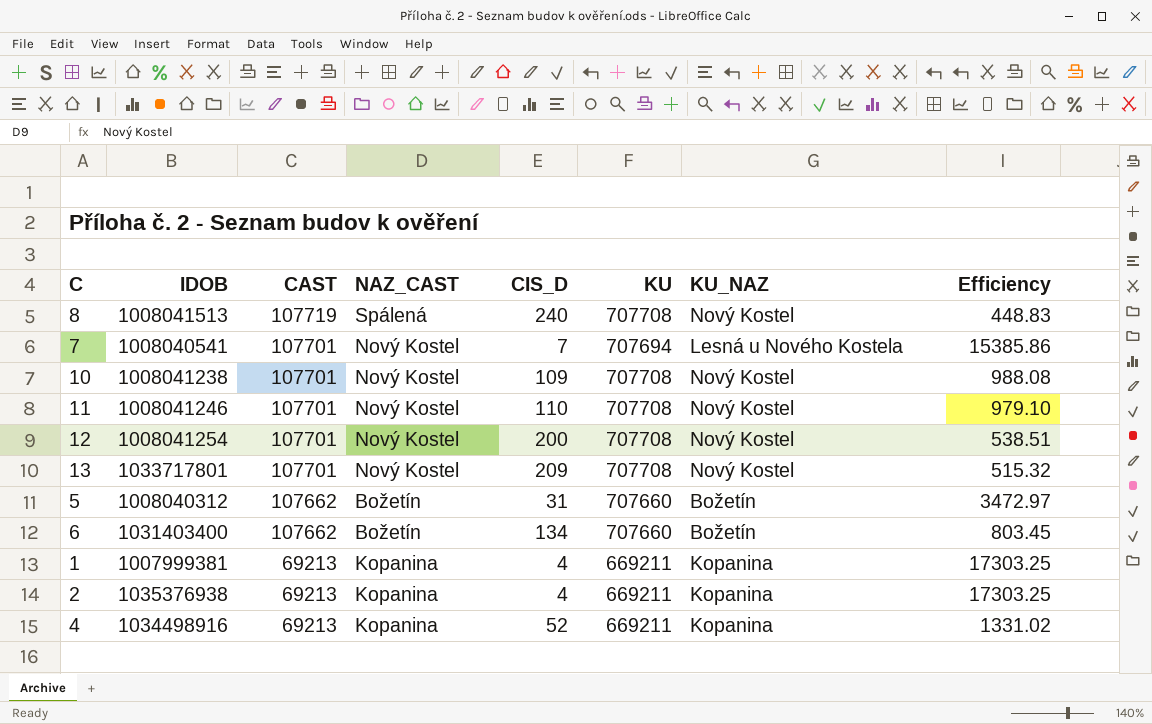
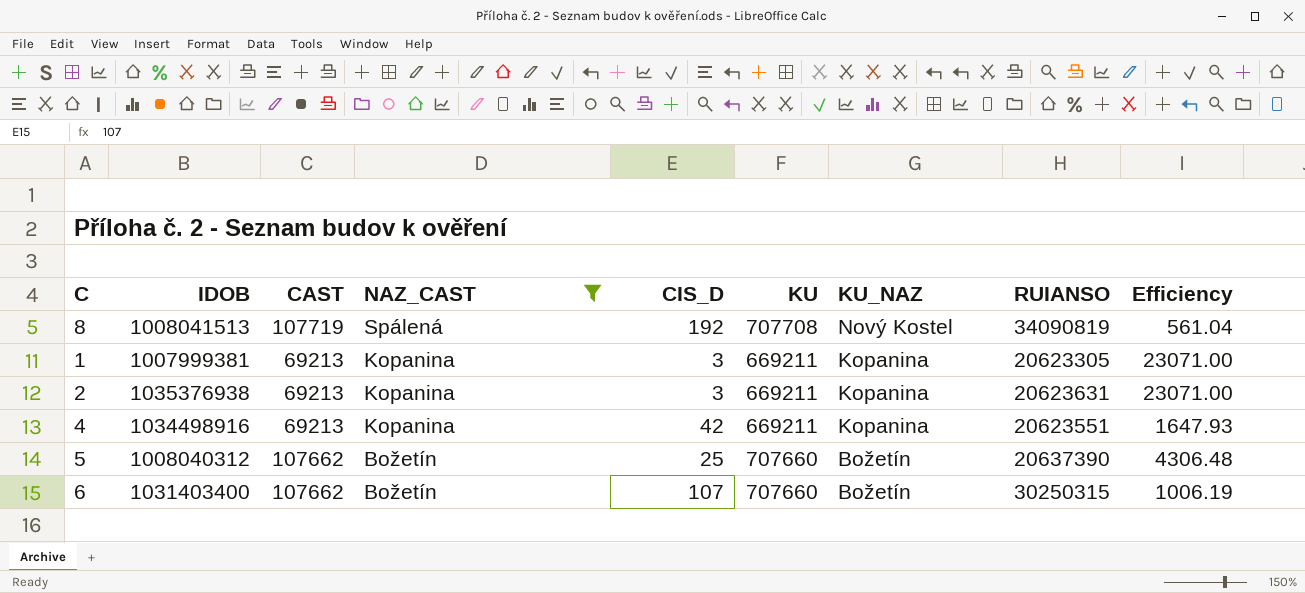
filter: none -> NAZ_CAST != Nový Kostel
row order: CAST descending -> NAZ_CAST descending
column RUIANSO | position: none -> 8
8 | CIS_D: 240 -> 192
8 | Efficiency: 448.83 -> 561.04
1 | CIS_D: 4 -> 3
1 | Efficiency: 17303.25 -> 23071.00
2 | CIS_D: 4 -> 3
2 | Efficiency: 17303.25 -> 23071.00
4 | CIS_D: 52 -> 42
4 | Efficiency: 1331.02 -> 1647.93
5 | CIS_D: 31 -> 25
5 | Efficiency: 3472.97 -> 4306.48
6 | CIS_D: 134 -> 107
6 | Efficiency: 803.45 -> 1006.19

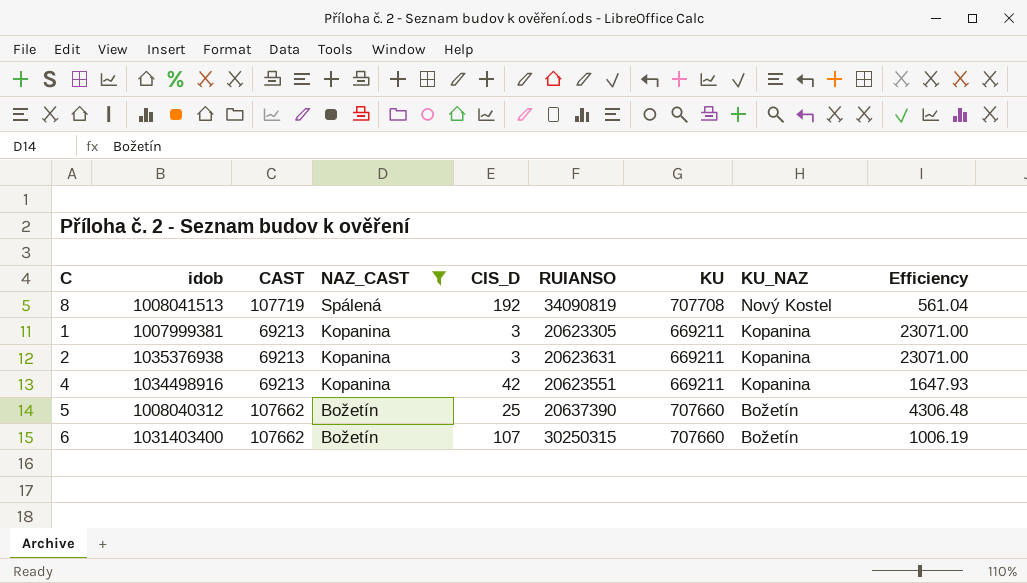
column name: IDOB -> idob
column RUIANSO | position: 8 -> 6

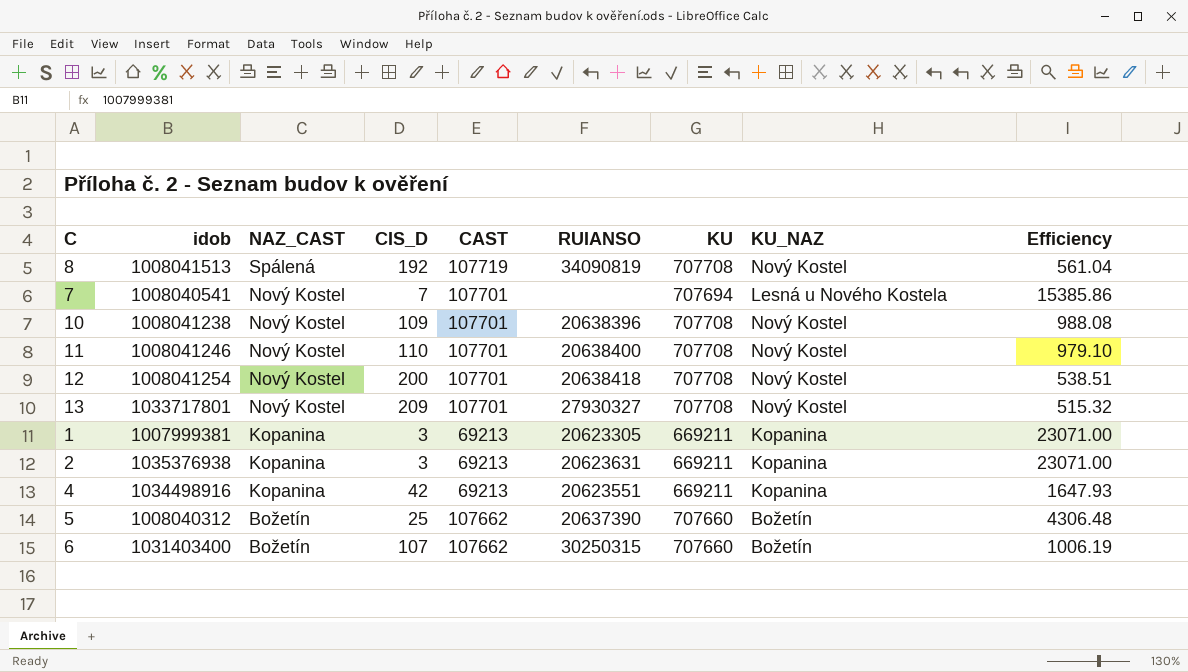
filter: NAZ_CAST != Nový Kostel -> none
column CAST | position: 3 -> 5

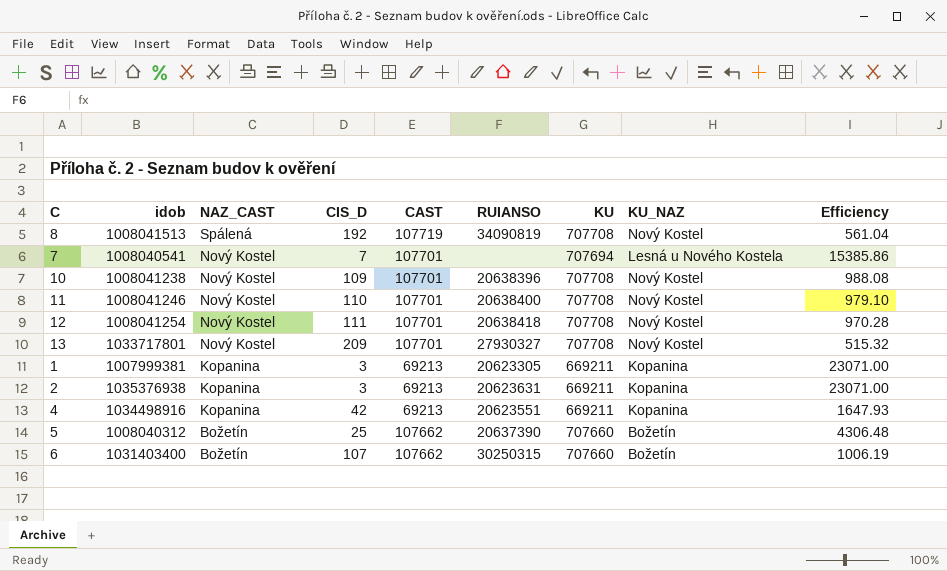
12 | CIS_D: 200 -> 111
12 | Efficiency: 538.51 -> 970.28

